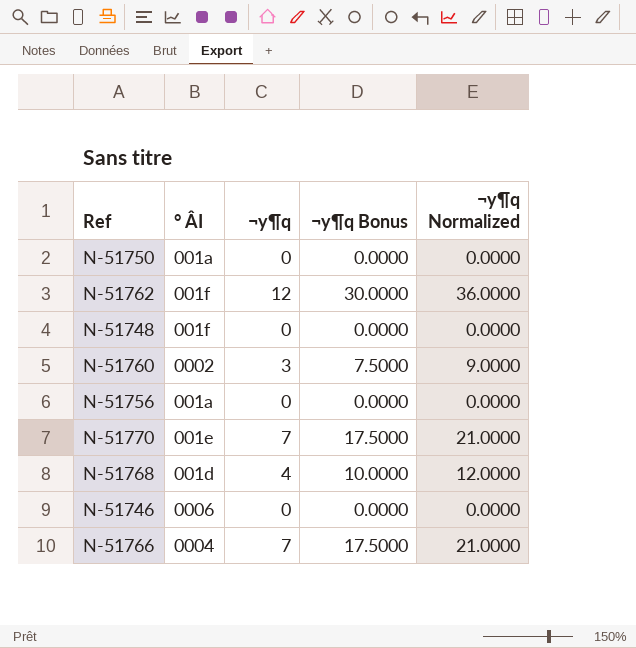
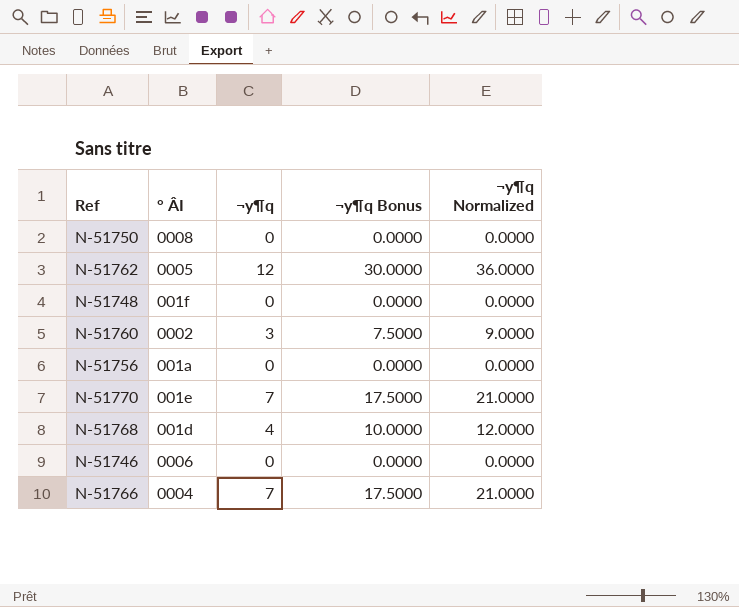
N-51750 | ° ÂI: 001a -> 0008
N-51762 | ° ÂI: 001f -> 0005

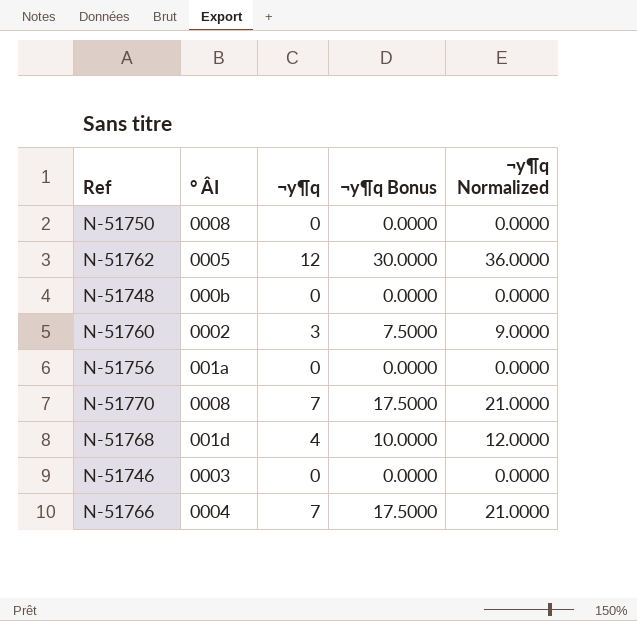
N-51748 | ° ÂI: 001f -> 000b
N-51770 | ° ÂI: 001e -> 0008
N-51746 | ° ÂI: 0006 -> 0003

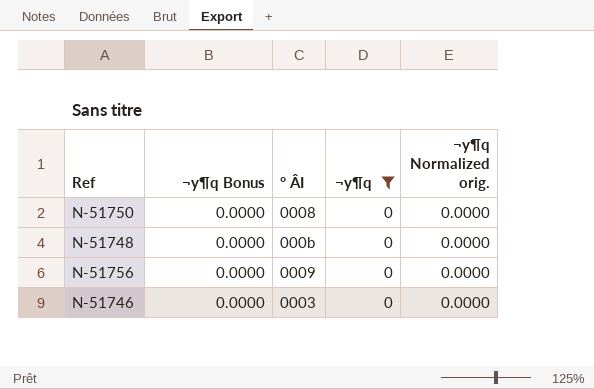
filter: none -> ¬y¶q = 0
column ¬y¶q Bonus | position: 4 -> 2
column name: ¬y¶q Normalized -> ¬y¶q Normalized orig.
N-51756 | ° ÂI: 001a -> 0009

